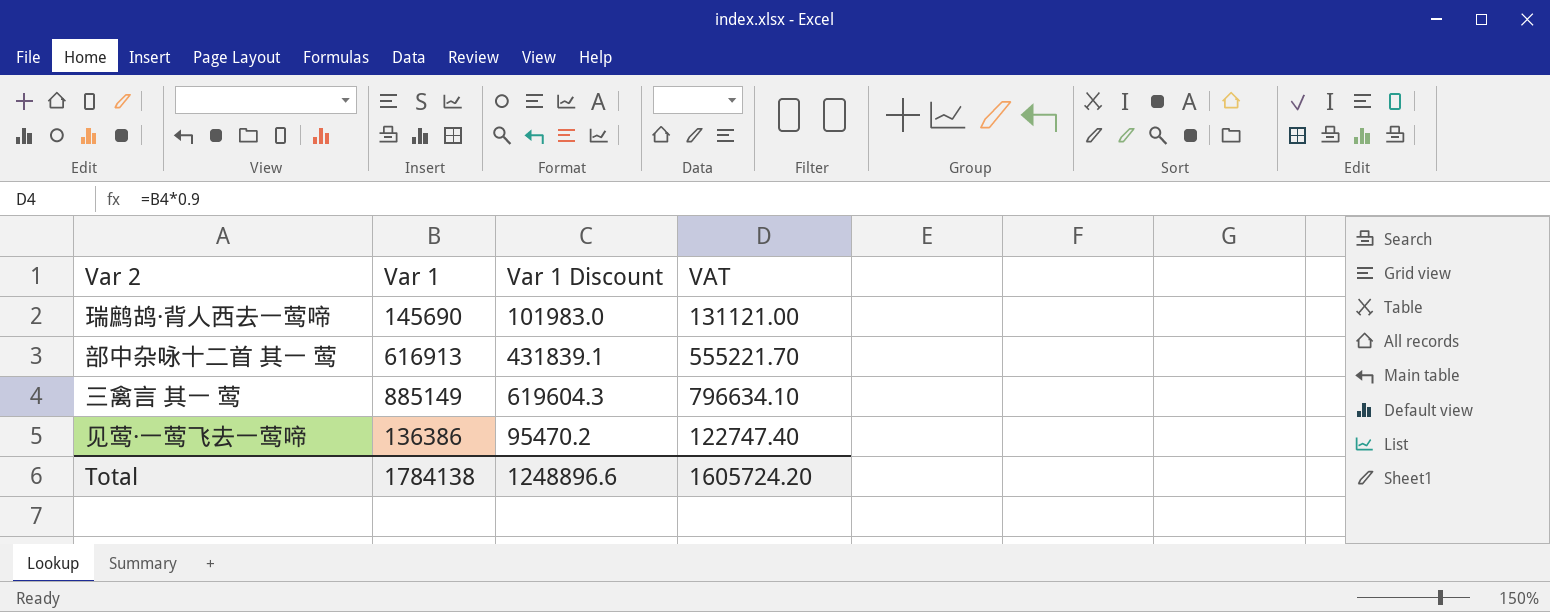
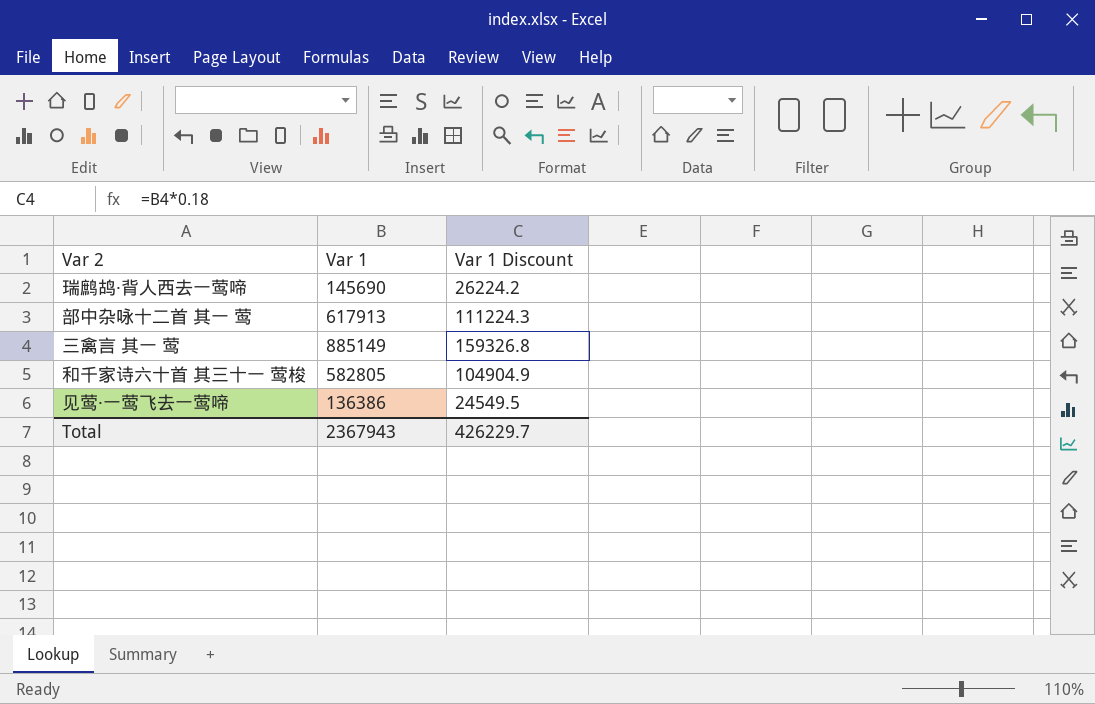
column VAT | formula: [Var 1] * 0.9 -> none
column Var 1 Discount | formula: [Var 1] * 0.7 -> [Var 1] * 0.18
部中杂咏十二首 其一 莺 | Var 1: 616913 -> 617913
row 和千家诗六十首 其三十一 莺梭: none -> 582805 | 104904.9
Total | Var 1: 1784138 -> 2367943
Total | Var 1 Discount: 1248896.6 -> 426229.7

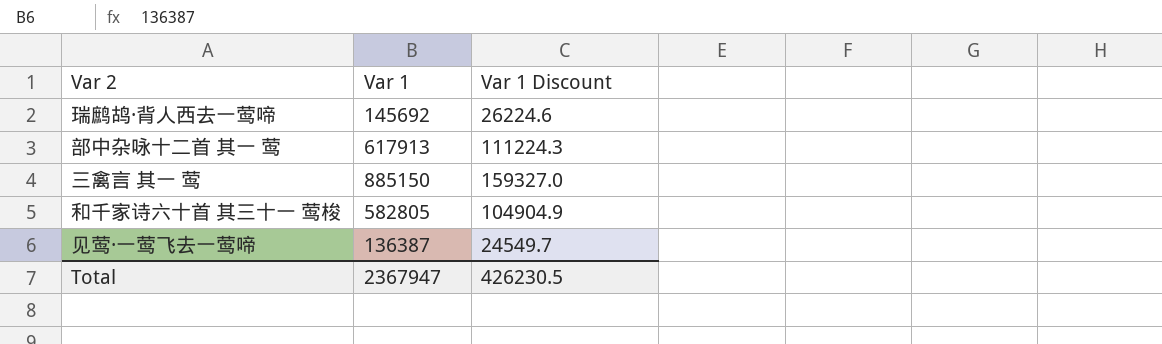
瑞鹧鸪·背人西去一莺啼 | Var 1: 145690 -> 145692
瑞鹧鸪·背人西去一莺啼 | Var 1 Discount: 26224.2 -> 26224.6
三禽言 其一 莺 | Var 1: 885149 -> 885150
三禽言 其一 莺 | Var 1 Discount: 159326.8 -> 159327.0
见莺·一莺飞去一莺啼 | Var 1: 136386 -> 136387
见莺·一莺飞去一莺啼 | Var 1 Discount: 24549.5 -> 24549.7
Total | Var 1: 2367943 -> 2367947
Total | Var 1 Discount: 426229.7 -> 426230.5

